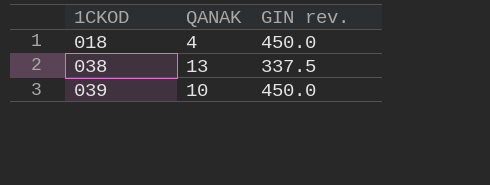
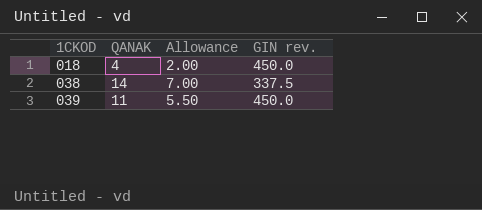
column Allowance | formula: none -> [QANAK] * 0.5
038 | QANAK: 13 -> 14
039 | QANAK: 10 -> 11

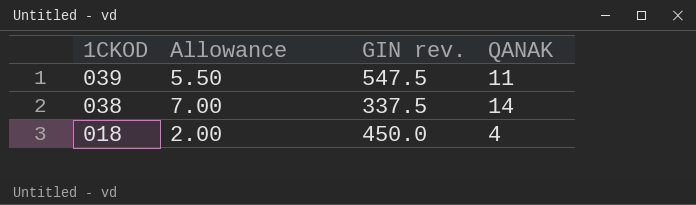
row order: 1CKOD ascending -> 1CKOD descending
column QANAK | position: 2 -> 4
039 | GIN rev.: 450.0 -> 547.5

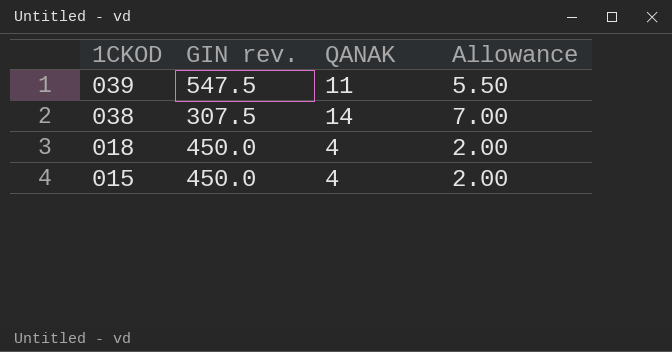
column Allowance | position: 2 -> 4
038 | GIN rev.: 337.5 -> 307.5
row 015: none -> 450.0 | 4 | 2.00

